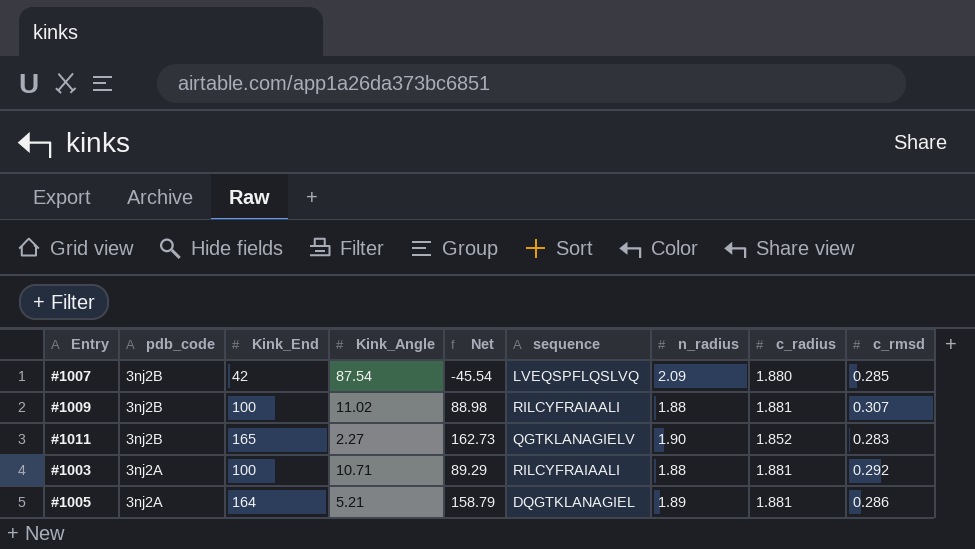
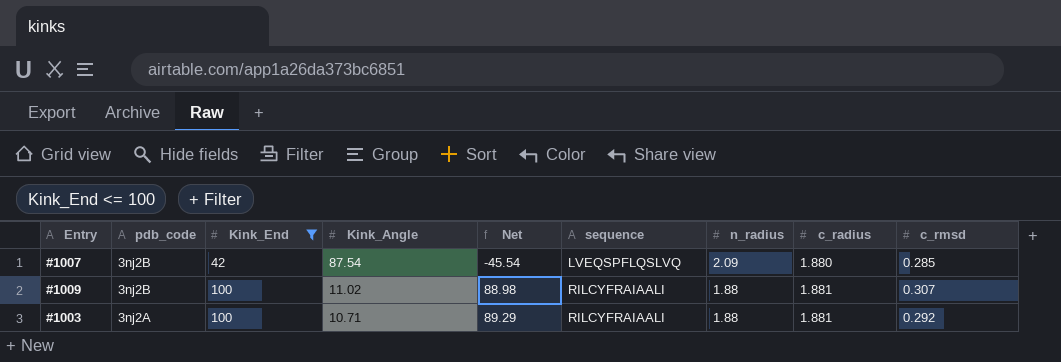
filter: none -> Kink_End <= 100

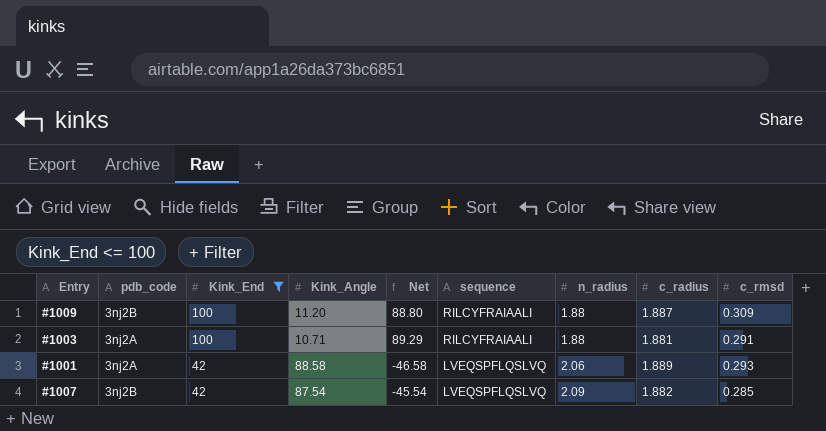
row order: pdb_code descending -> Kink_End descending
#1009 | Kink_Angle: 11.02 -> 11.20
#1009 | Net: 88.98 -> 88.80
#1009 | c_radius: 1.881 -> 1.887
#1009 | c_rmsd: 0.307 -> 0.309
#1003 | c_rmsd: 0.292 -> 0.291
row #1001: none -> 3nj2A | 42 | 88.58 | -46.58 | LVEQSPFLQSLVQ | 2.06 | 1.889 | 0.293
#1007 | c_radius: 1.880 -> 1.882

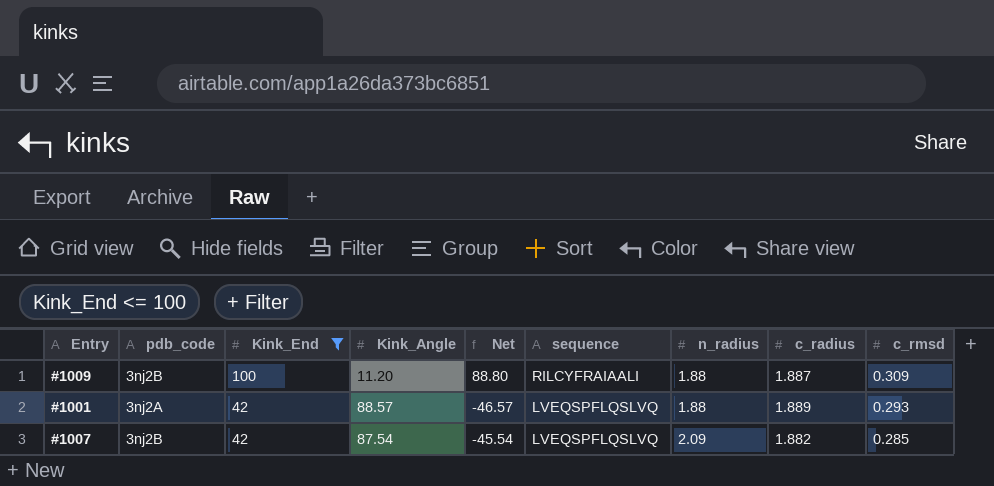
row #1003: 3nj2A | 100 | 10.71 | 89.29 | RILCYFRAIAALI | 1.88 | 1.881 | 0.291 -> none
#1001 | Kink_Angle: 88.58 -> 88.57
#1001 | Net: -46.58 -> -46.57
#1001 | n_radius: 2.06 -> 1.88

